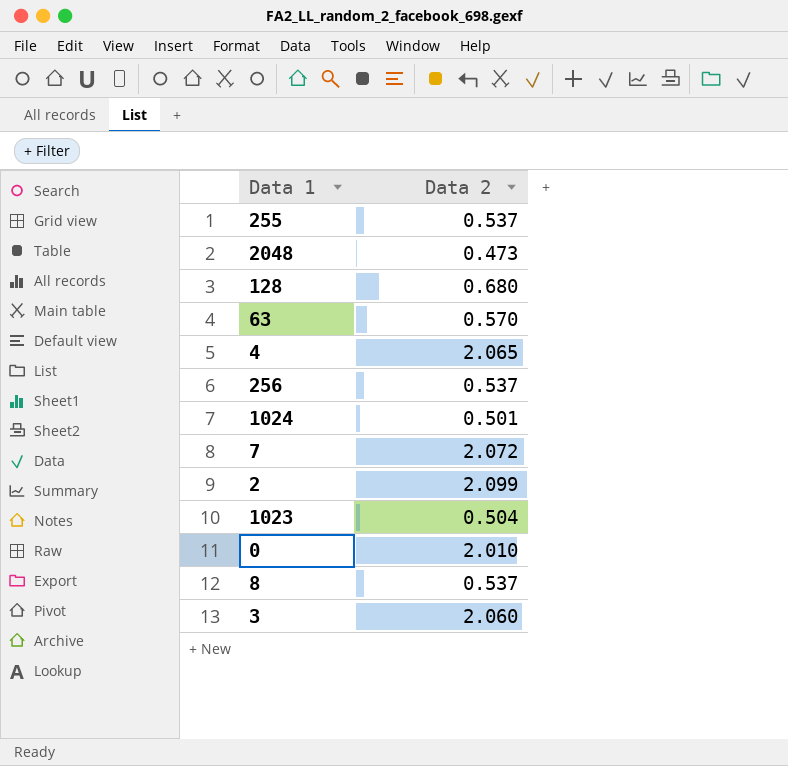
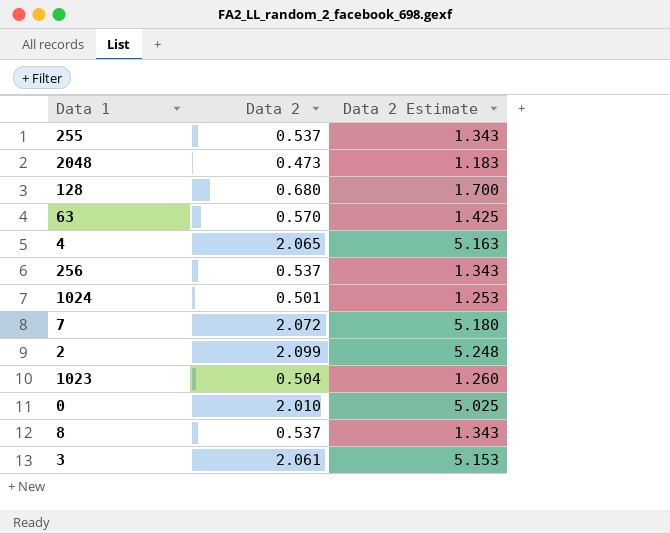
column Data 2 Estimate | formula: none -> [Data 2] * 2.5
3 | Data 2: 2.060 -> 2.061

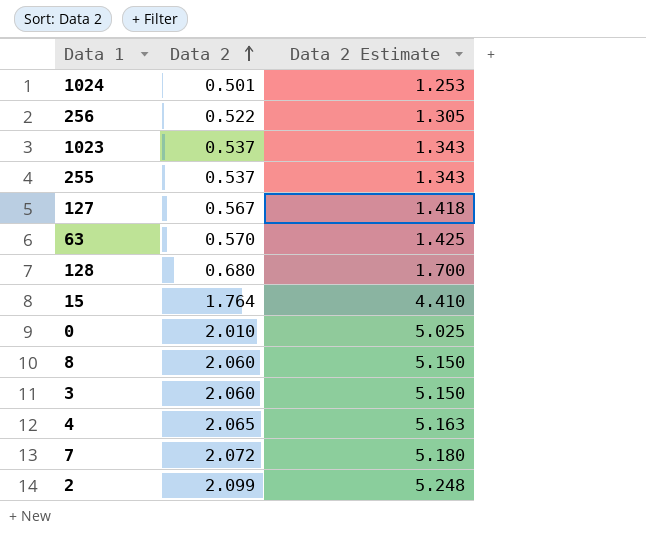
row order: none -> Data 2 ascending
row 2048: 0.473 | 1.183 -> none
256 | Data 2: 0.537 -> 0.522
256 | Data 2 Estimate: 1.343 -> 1.305
1023 | Data 2: 0.504 -> 0.537
1023 | Data 2 Estimate: 1.260 -> 1.343
row 127: none -> 0.567 | 1.418
row 15: none -> 1.764 | 4.410
8 | Data 2: 0.537 -> 2.060
8 | Data 2 Estimate: 1.343 -> 5.150
3 | Data 2: 2.061 -> 2.060
3 | Data 2 Estimate: 5.153 -> 5.150

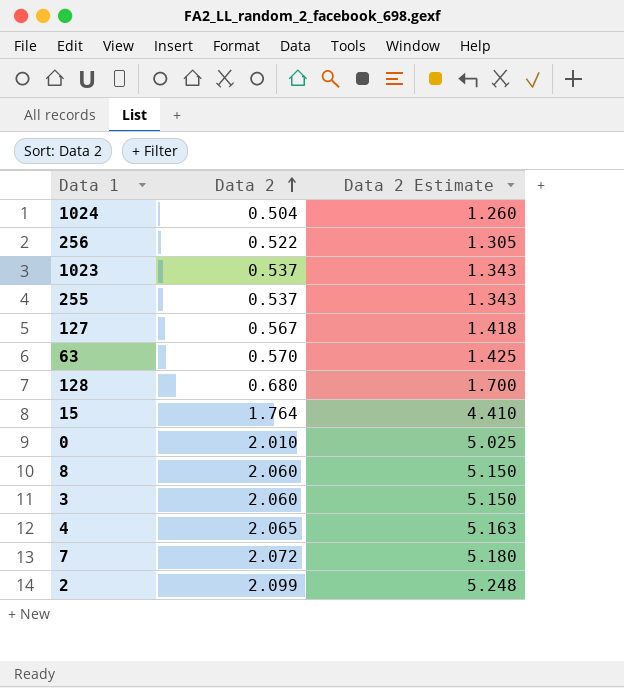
1024 | Data 2: 0.501 -> 0.504
1024 | Data 2 Estimate: 1.253 -> 1.260

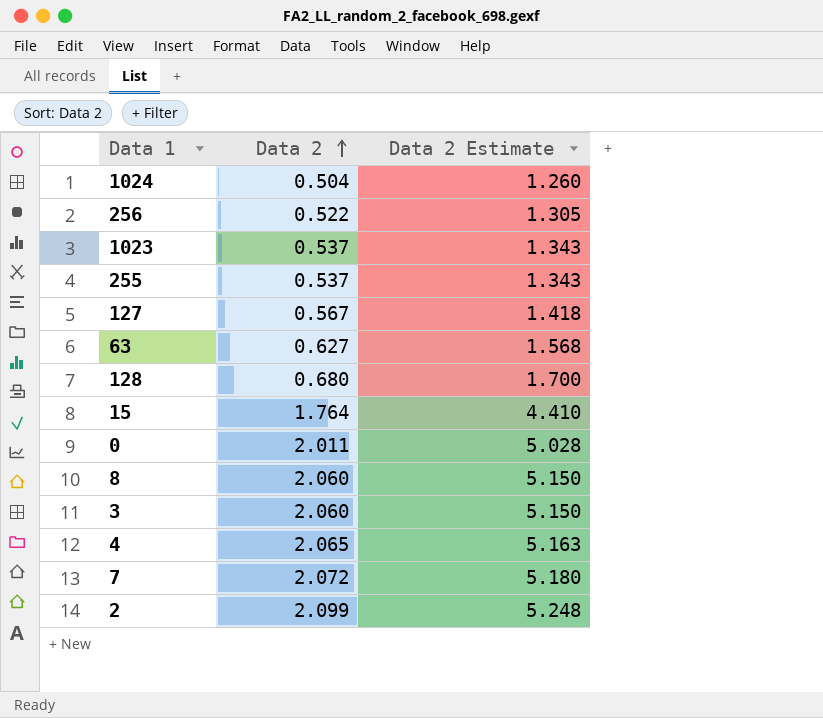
63 | Data 2: 0.570 -> 0.627
63 | Data 2 Estimate: 1.425 -> 1.568
0 | Data 2: 2.010 -> 2.011
0 | Data 2 Estimate: 5.025 -> 5.028

